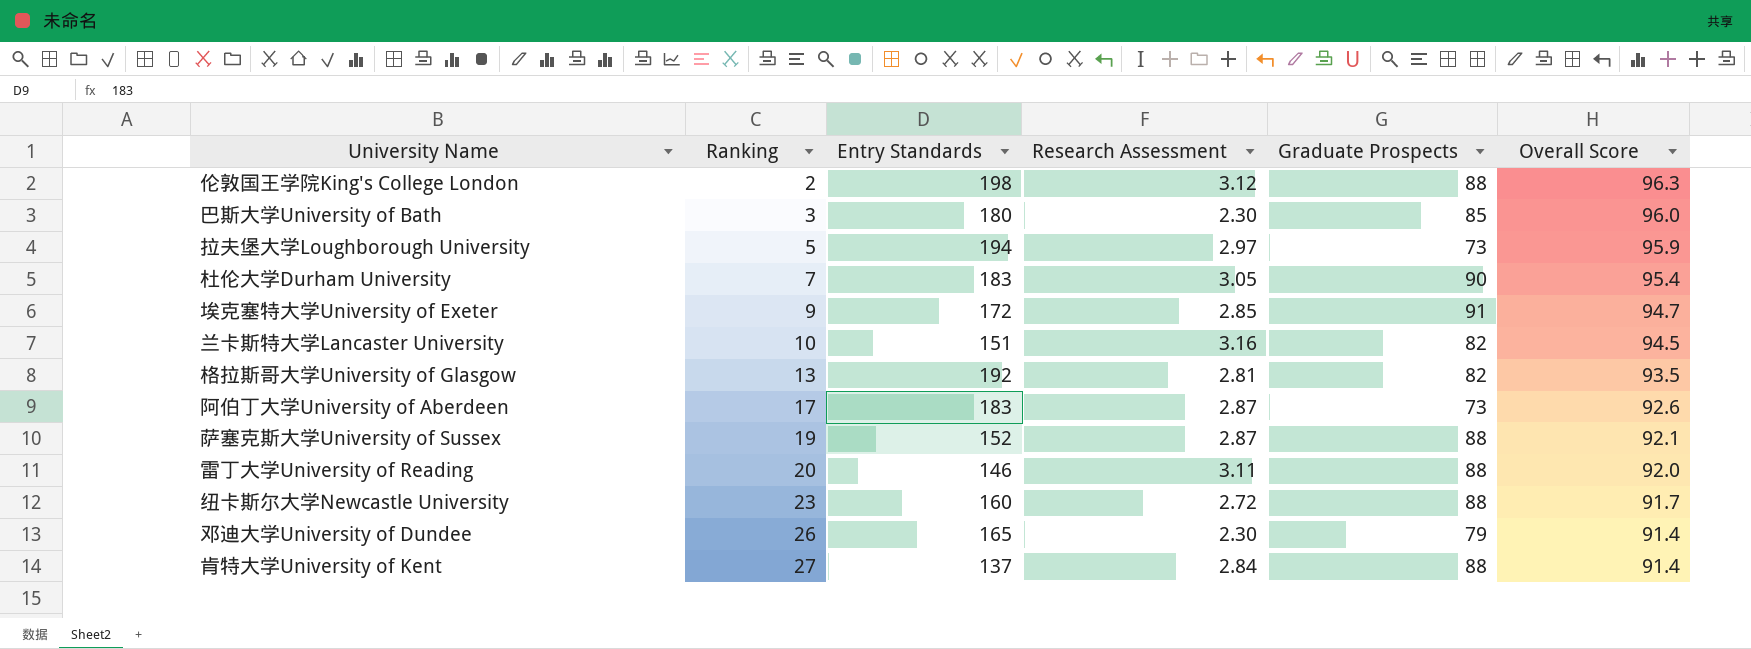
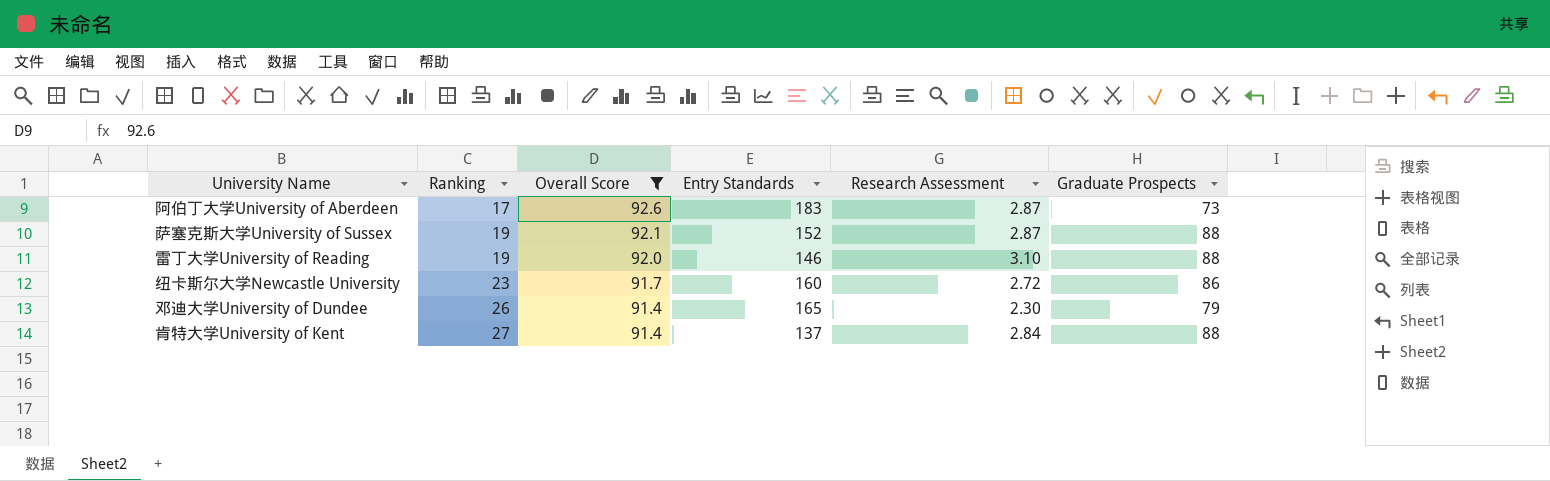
filter: none -> Overall Score <= 92.6
column Overall Score | position: 6 -> 3
雷丁大学University of Reading | Ranking: 20 -> 19
雷丁大学University of Reading | Research Assessment: 3.11 -> 3.10
纽卡斯尔大学Newcastle University | Graduate Prospects: 88 -> 86

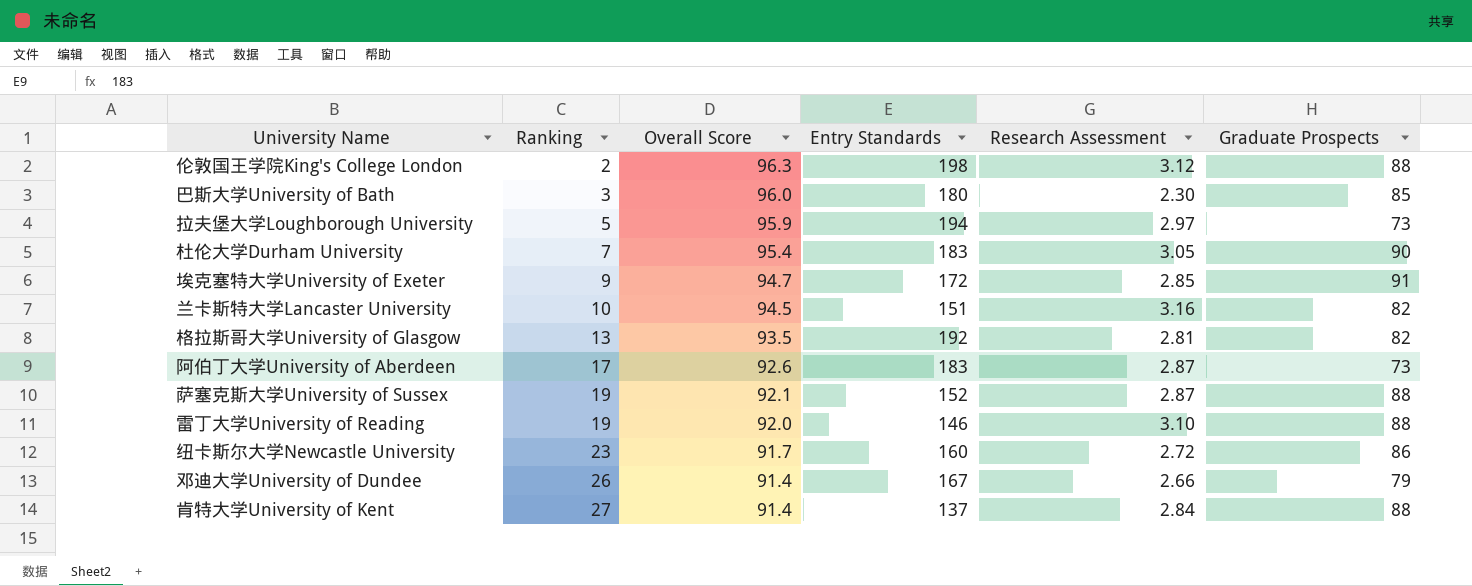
filter: Overall Score <= 92.6 -> none
邓迪大学University of Dundee | Entry Standards: 165 -> 167
邓迪大学University of Dundee | Research Assessment: 2.30 -> 2.66

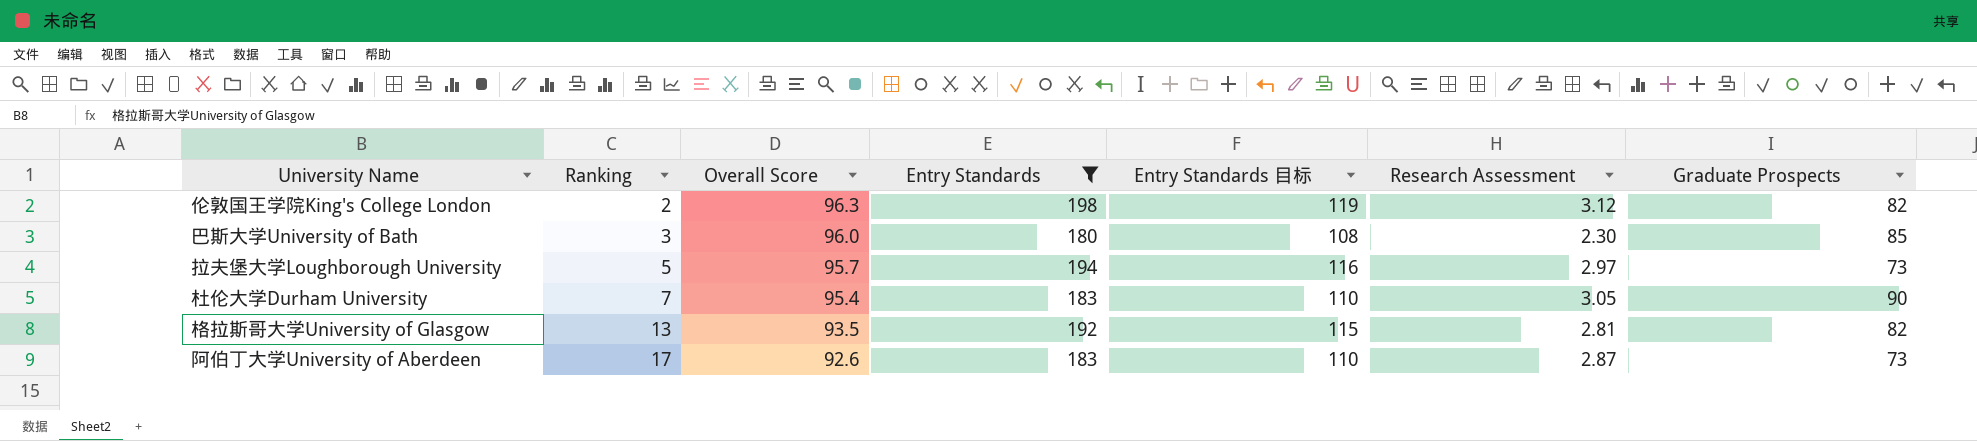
filter: none -> Entry Standards >= 180
column Entry Standards 目标 | formula: none -> [Entry Standards] * 0.6
伦敦国王学院King's College London | Graduate Prospects: 88 -> 82
拉夫堡大学Loughborough University | Overall Score: 95.9 -> 95.7

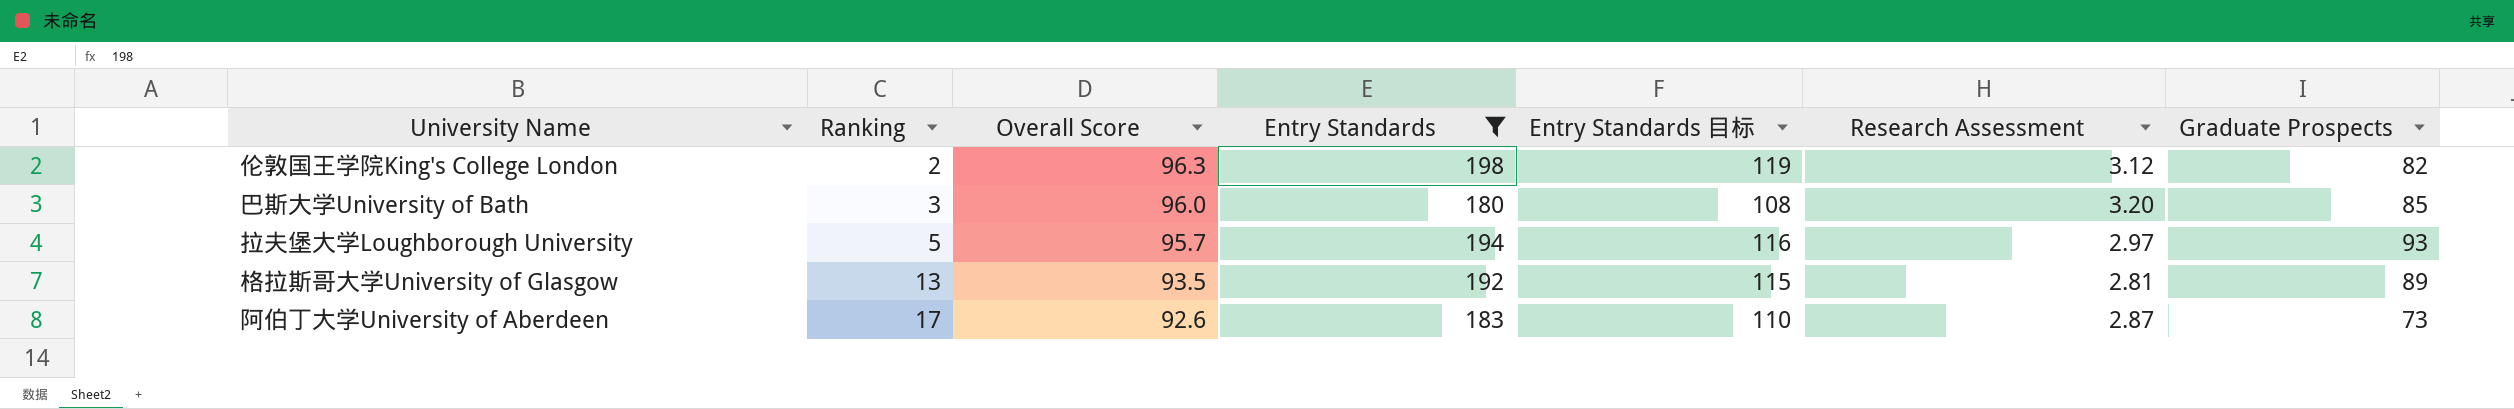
row 杜伦大学Durham University: 7 | 95.4 | 183 | 110 | 3.05 | 90 -> none
巴斯大学University of Bath | Research Assessment: 2.30 -> 3.20
拉夫堡大学Loughborough University | Graduate Prospects: 73 -> 93
格拉斯哥大学University of Glasgow | Graduate Prospects: 82 -> 89

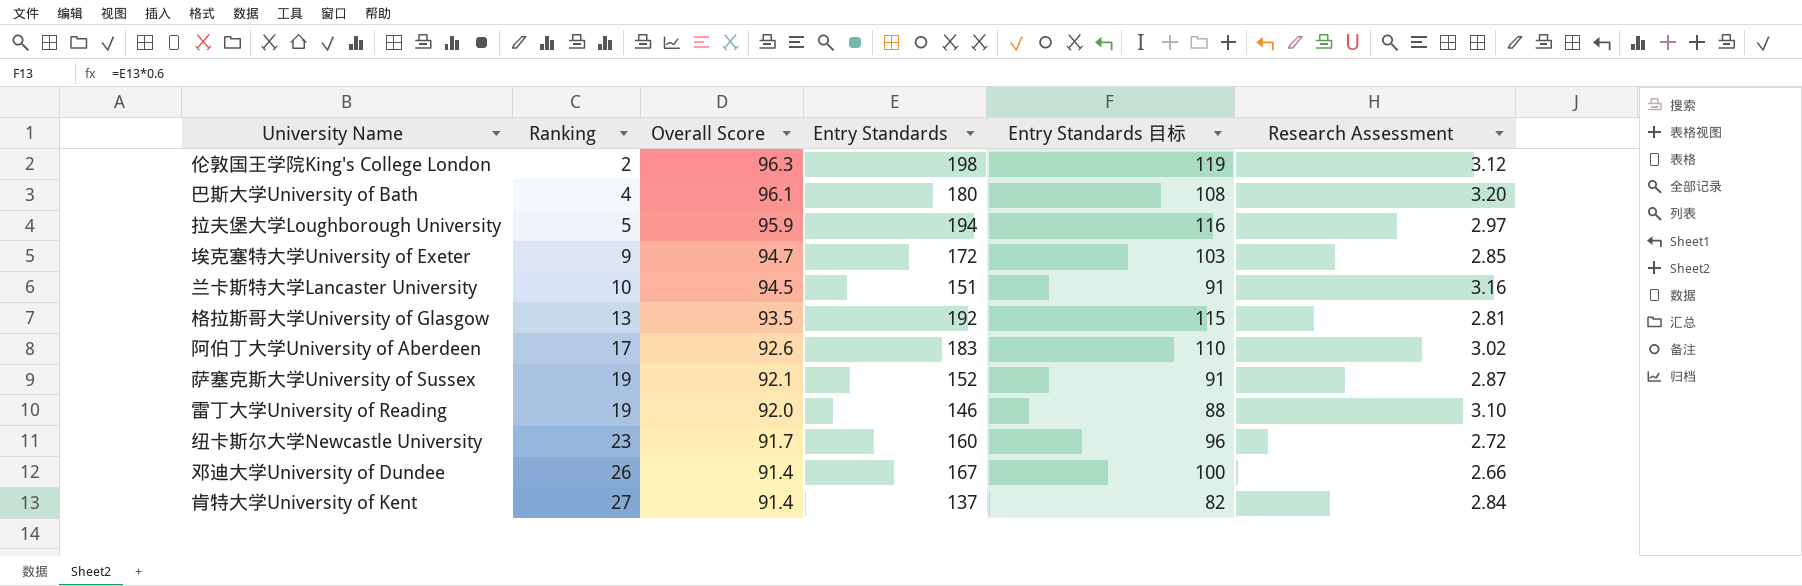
filter: Entry Standards >= 180 -> none
column Graduate Prospects | position: 7 -> none
巴斯大学University of Bath | Ranking: 3 -> 4
巴斯大学University of Bath | Overall Score: 96.0 -> 96.1
拉夫堡大学Loughborough University | Overall Score: 95.7 -> 95.9
阿伯丁大学University of Aberdeen | Research Assessment: 2.87 -> 3.02

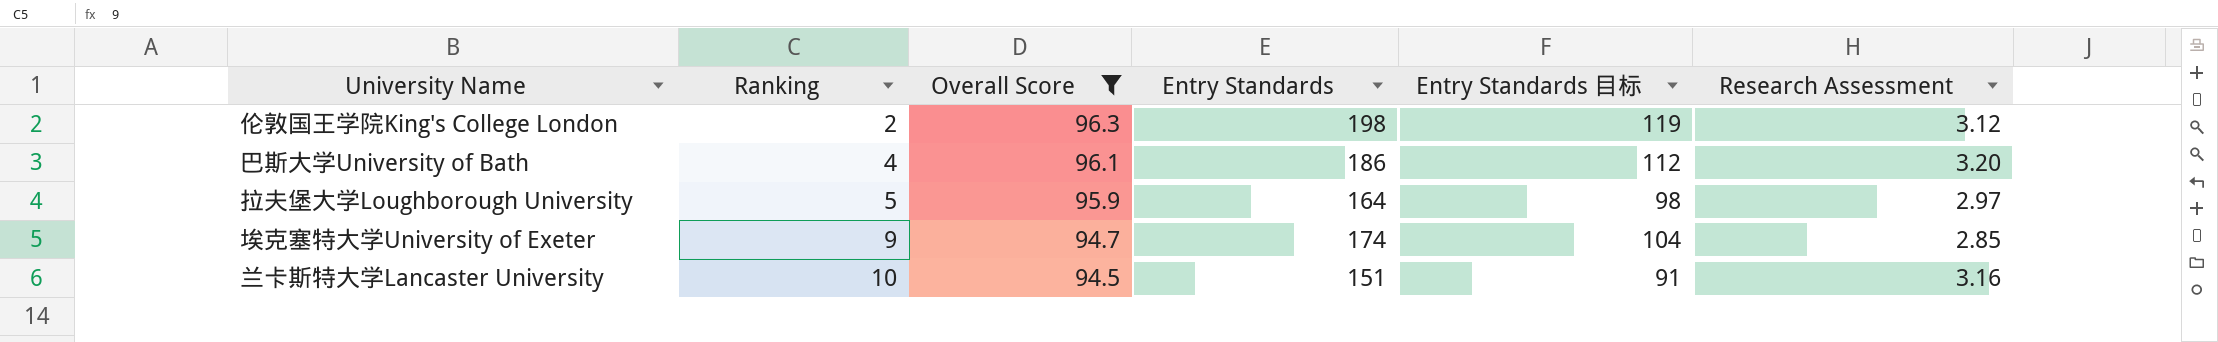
filter: none -> Overall Score >= 94.5
巴斯大学University of Bath | Entry Standards: 180 -> 186
巴斯大学University of Bath | Entry Standards 目标: 108 -> 112
拉夫堡大学Loughborough University | Entry Standards: 194 -> 164
拉夫堡大学Loughborough University | Entry Standards 目标: 116 -> 98
埃克塞特大学University of Exeter | Entry Standards: 172 -> 174
埃克塞特大学University of Exeter | Entry Standards 目标: 103 -> 104

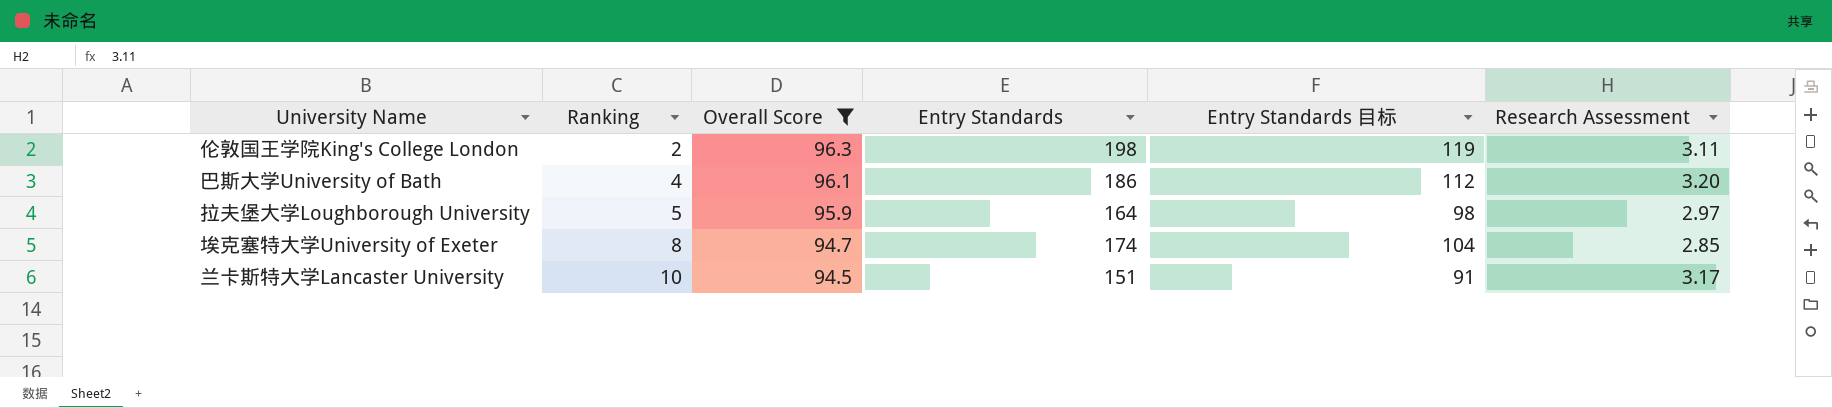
伦敦国王学院King's College London | Research Assessment: 3.12 -> 3.11
埃克塞特大学University of Exeter | Ranking: 9 -> 8
兰卡斯特大学Lancaster University | Research Assessment: 3.16 -> 3.17

